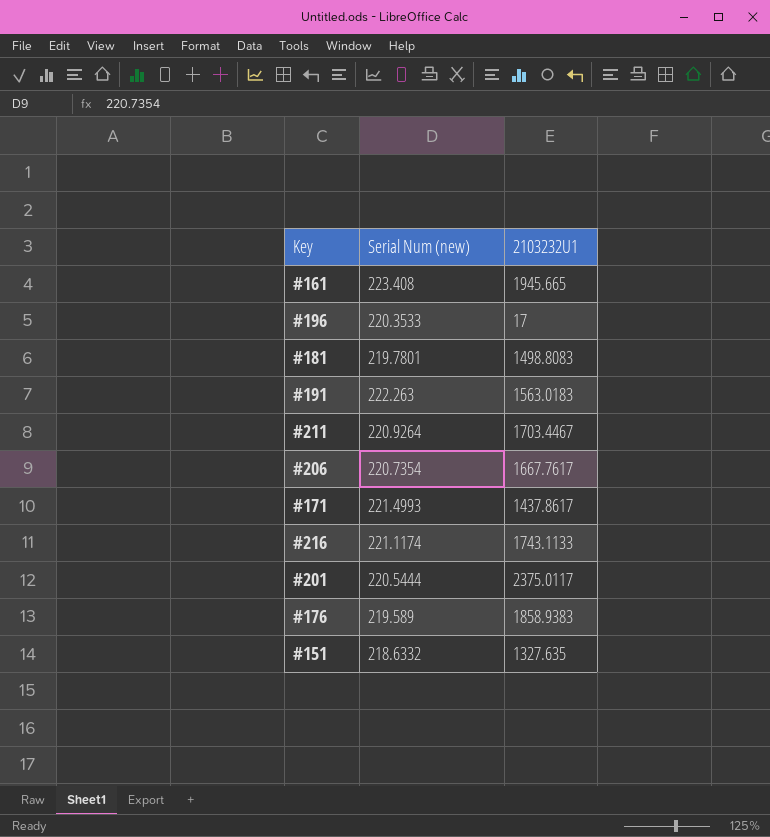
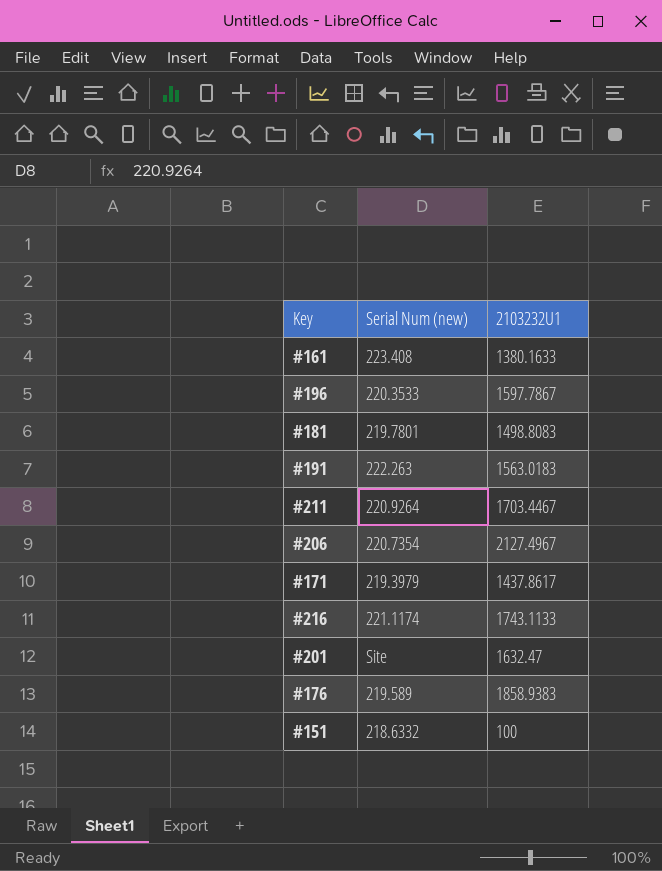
#161 | 2103232U1: 1945.665 -> 1380.1633
#196 | 2103232U1: 17 -> 1597.7867
#206 | 2103232U1: 1667.7617 -> 2127.4967
#171 | Serial Num (new): 221.4993 -> 219.3979
#201 | Serial Num (new): 220.5444 -> Site
#201 | 2103232U1: 2375.0117 -> 1632.47
#151 | 2103232U1: 1327.635 -> 100

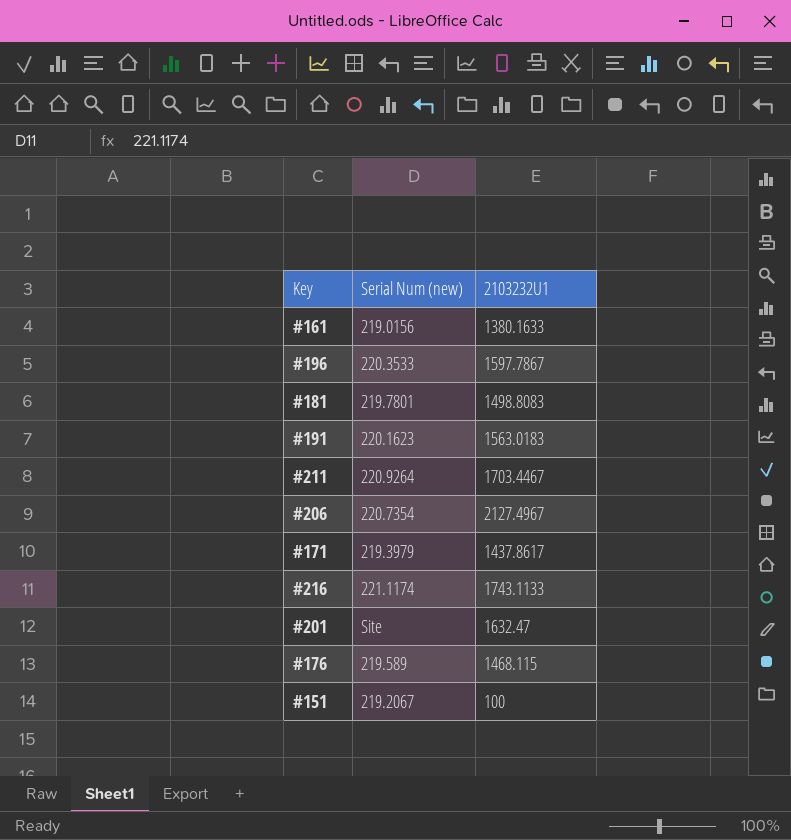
#161 | Serial Num (new): 223.408 -> 219.0156
#191 | Serial Num (new): 222.263 -> 220.1623
#176 | 2103232U1: 1858.9383 -> 1468.115
#151 | Serial Num (new): 218.6332 -> 219.2067

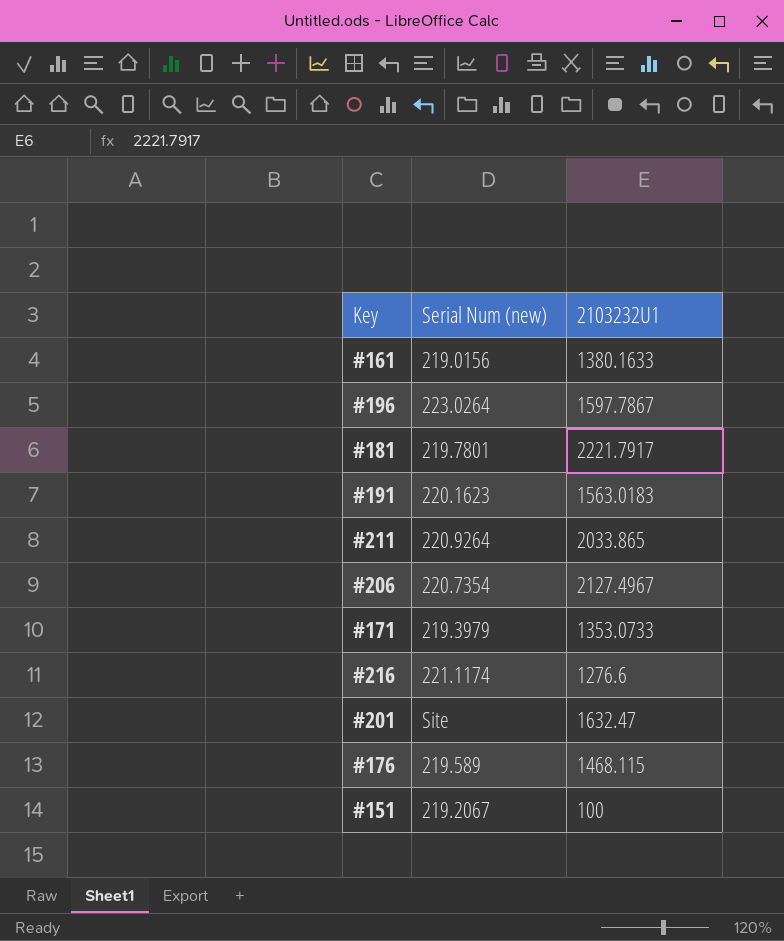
#196 | Serial Num (new): 220.3533 -> 223.0264
#181 | 2103232U1: 1498.8083 -> 2221.7917
#211 | 2103232U1: 1703.4467 -> 2033.865
#171 | 2103232U1: 1437.8617 -> 1353.0733
#216 | 2103232U1: 1743.1133 -> 1276.6

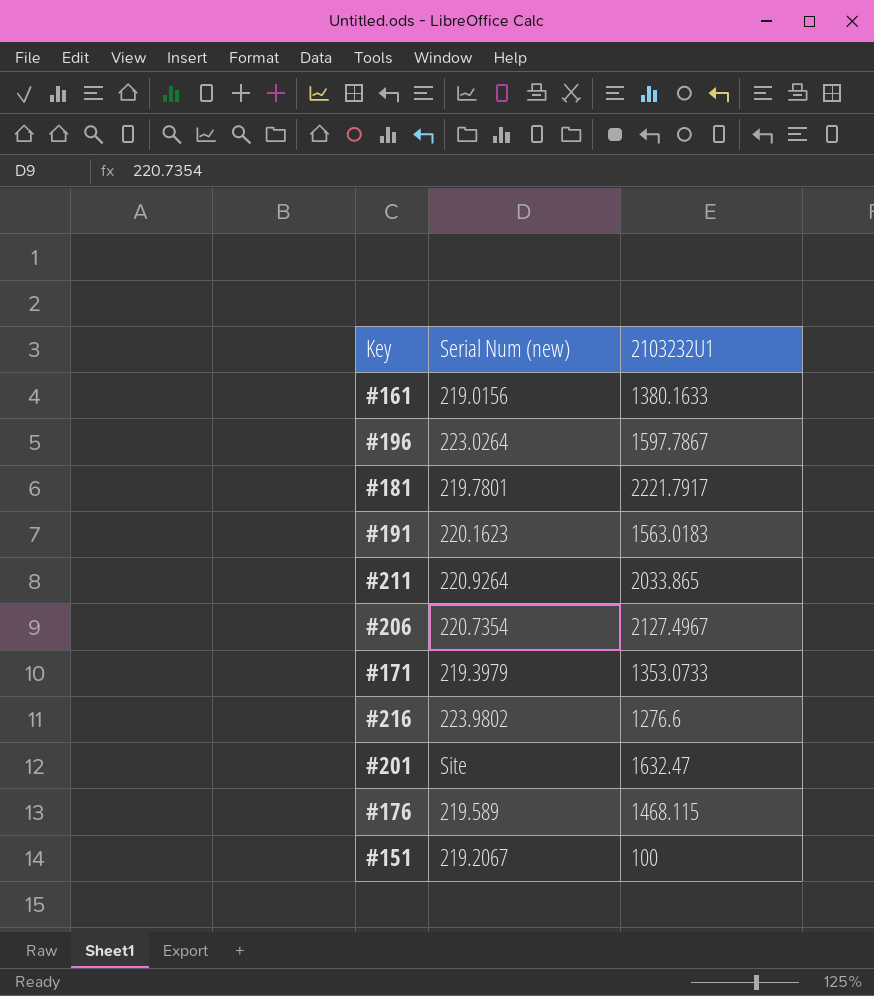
#216 | Serial Num (new): 221.1174 -> 223.9802

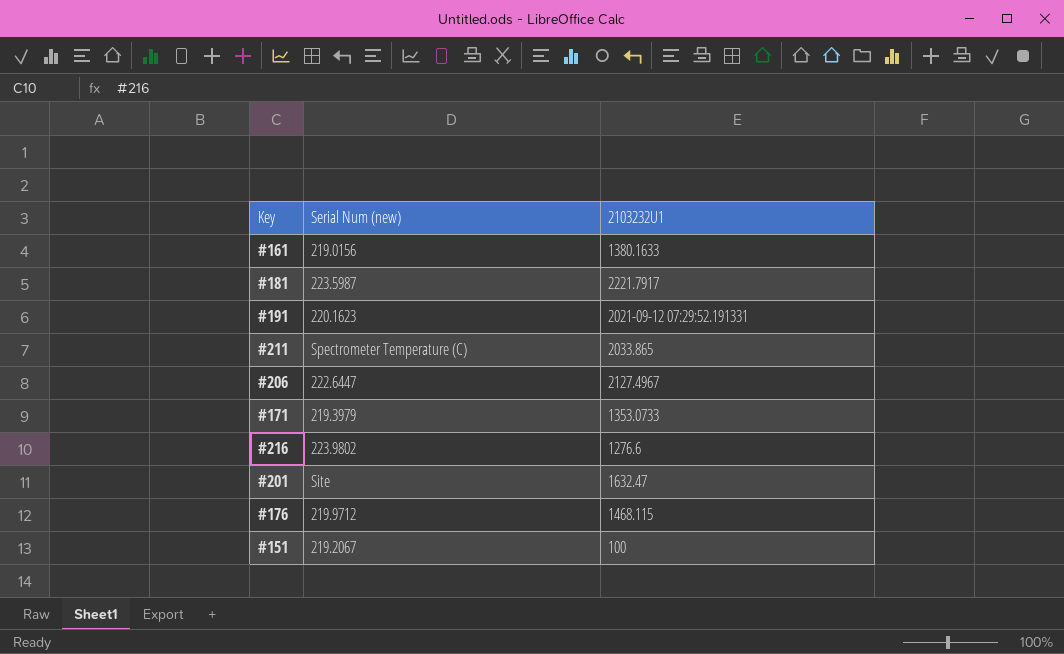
row #196: 223.0264 | 1597.7867 -> none
#181 | Serial Num (new): 219.7801 -> 223.5987
#191 | 2103232U1: 1563.0183 -> 2021-09-12 07:29:52.191331
#211 | Serial Num (new): 220.9264 -> Spectrometer Temperature (C)
#206 | Serial Num (new): 220.7354 -> 222.6447
#176 | Serial Num (new): 219.589 -> 219.9712

